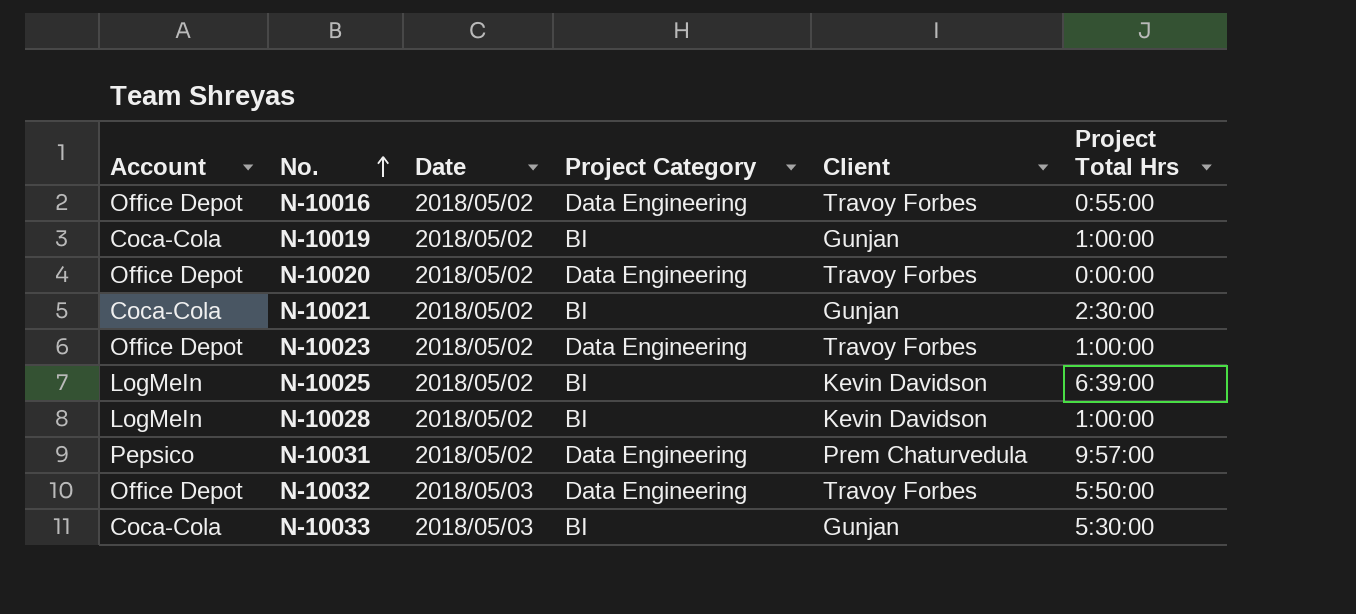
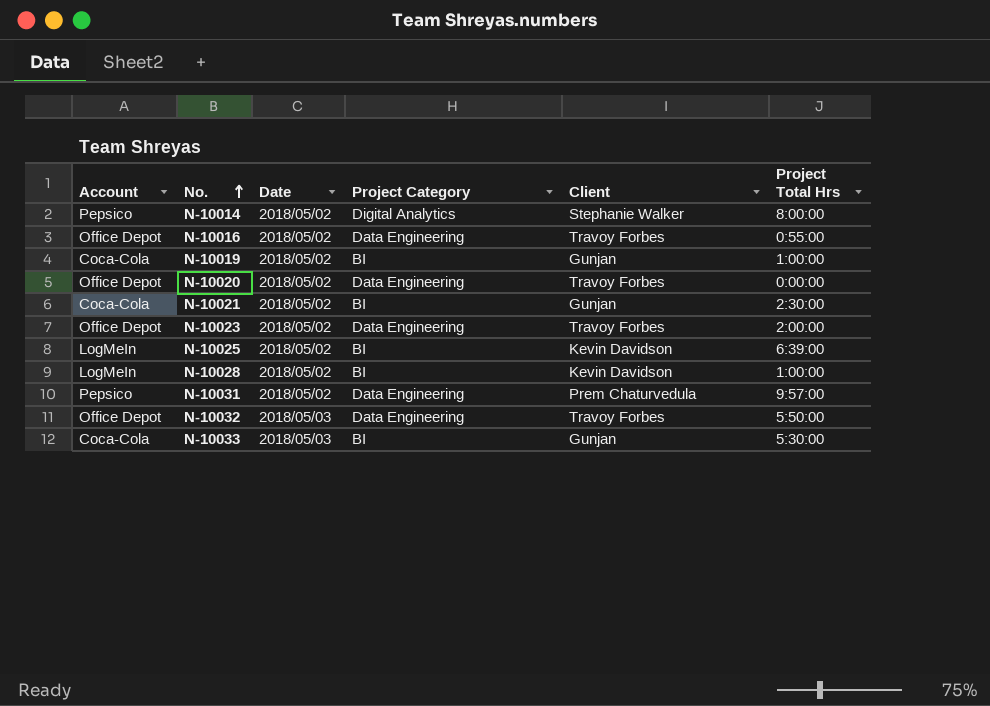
row N-10014: none -> Pepsico | 2018/05/02 | Digital Analytics | Stephanie Walker | 8:00:00
N-10023 | Project Total Hrs: 1:00:00 -> 2:00:00

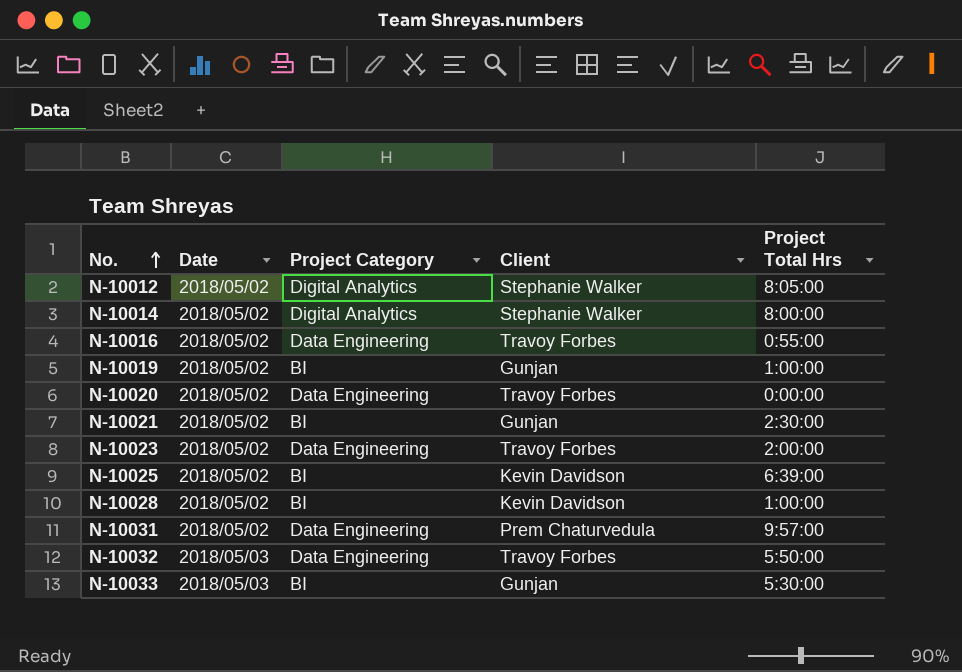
column Account | position: 1 -> none
row N-10012: none -> 2018/05/02 | Digital Analytics | Stephanie Walker | 8:05:00

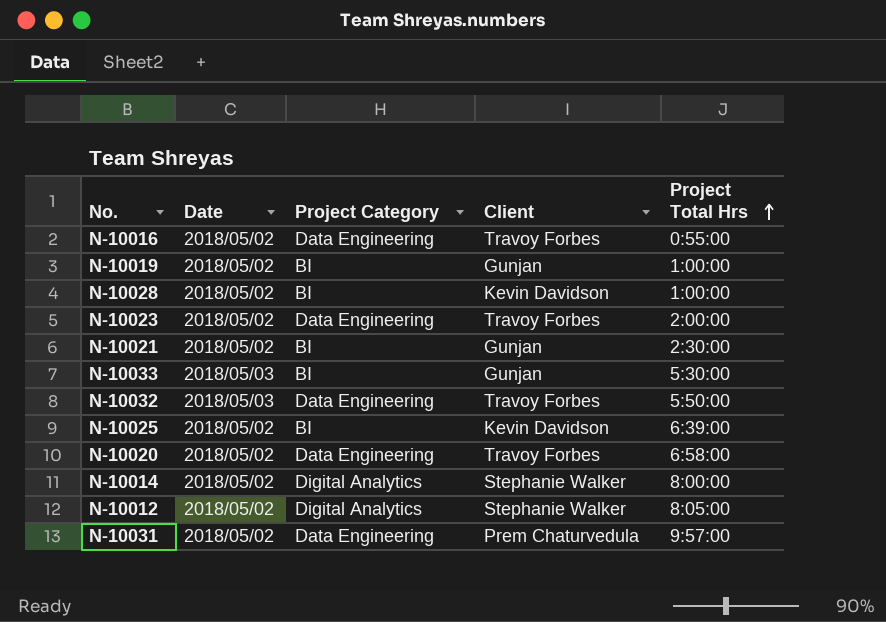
row order: No. ascending -> Project Total Hrs ascending
N-10020 | Project Total Hrs: 0:00:00 -> 6:58:00

